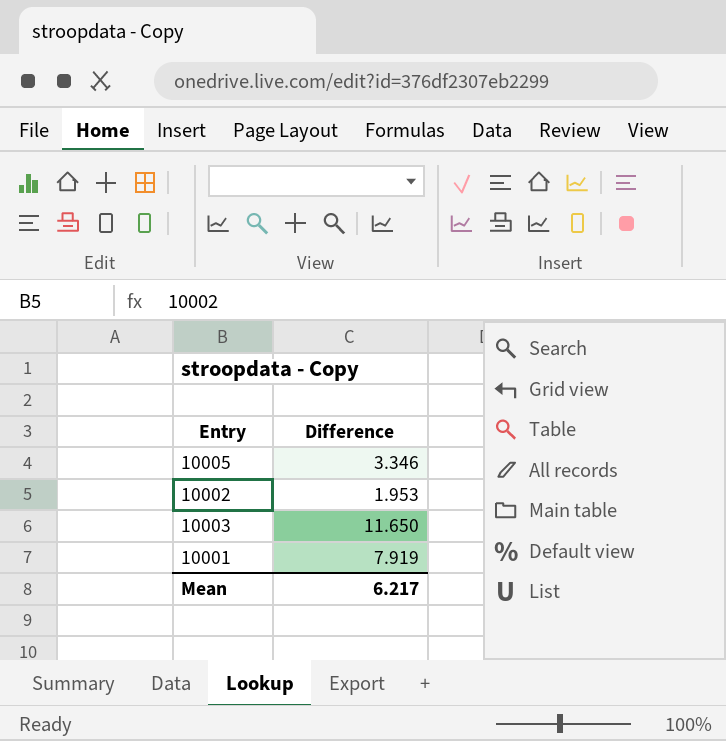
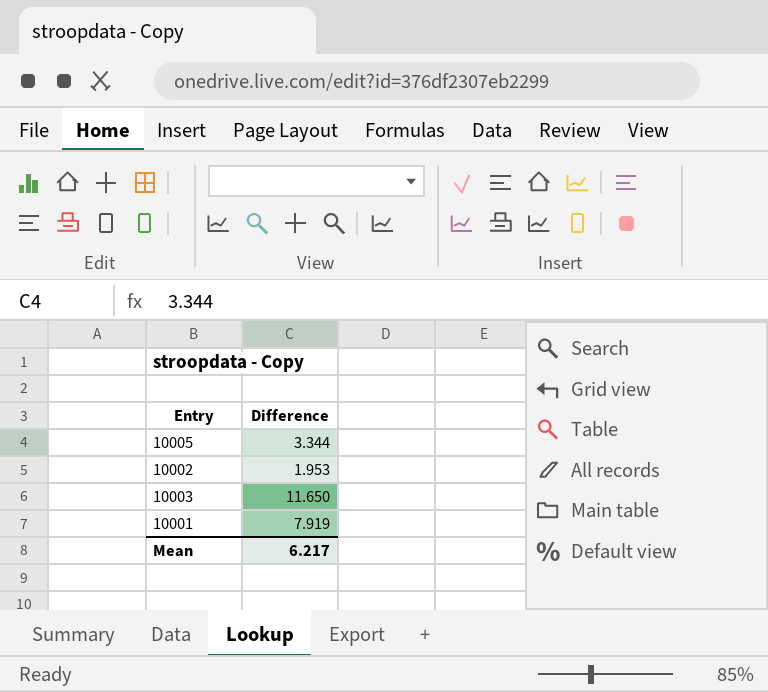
10005 | Difference: 3.346 -> 3.344

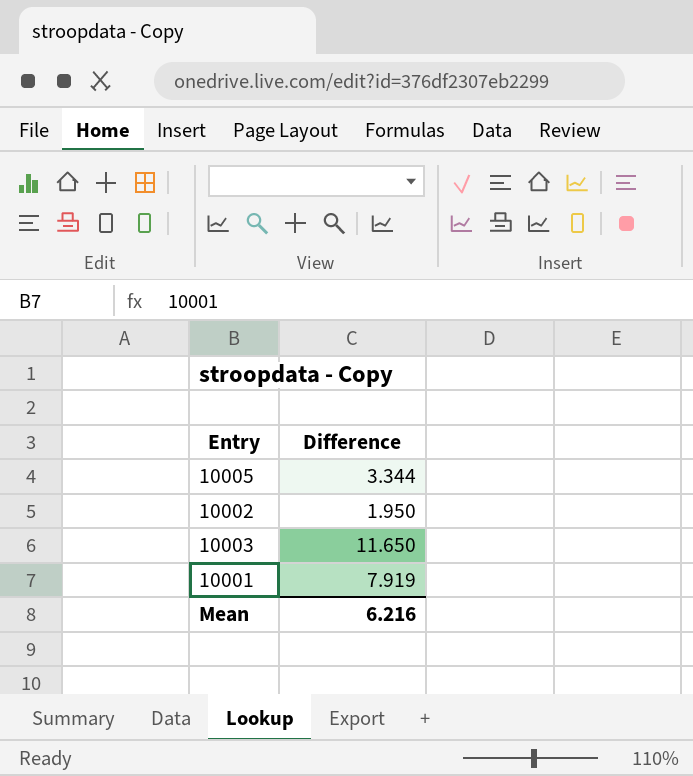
10002 | Difference: 1.953 -> 1.950
Mean | Difference: 6.217 -> 6.216

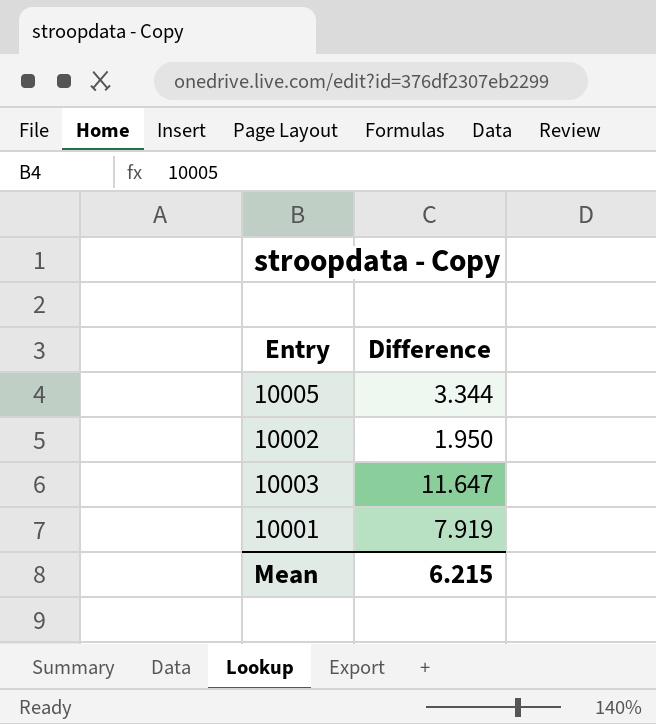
10003 | Difference: 11.650 -> 11.647
Mean | Difference: 6.216 -> 6.215

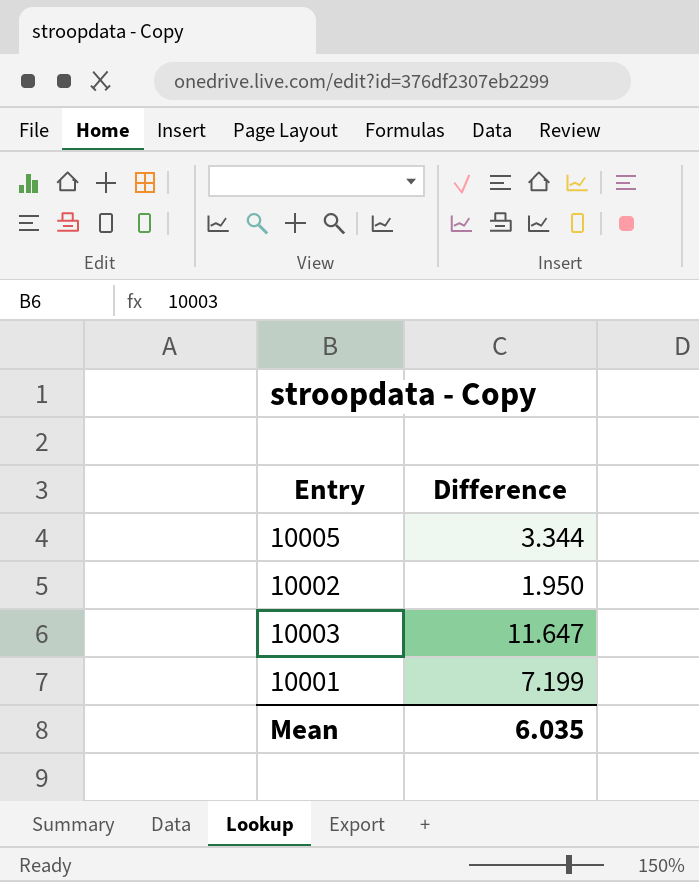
10001 | Difference: 7.919 -> 7.199
Mean | Difference: 6.215 -> 6.035

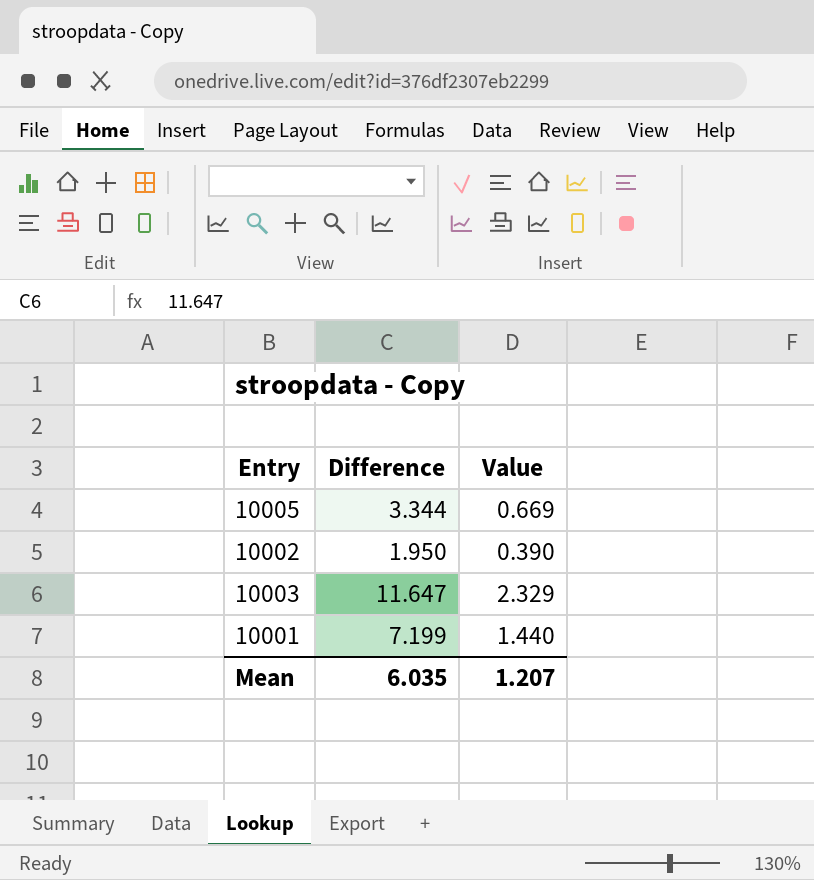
column Value | formula: none -> [Difference] * 0.2

